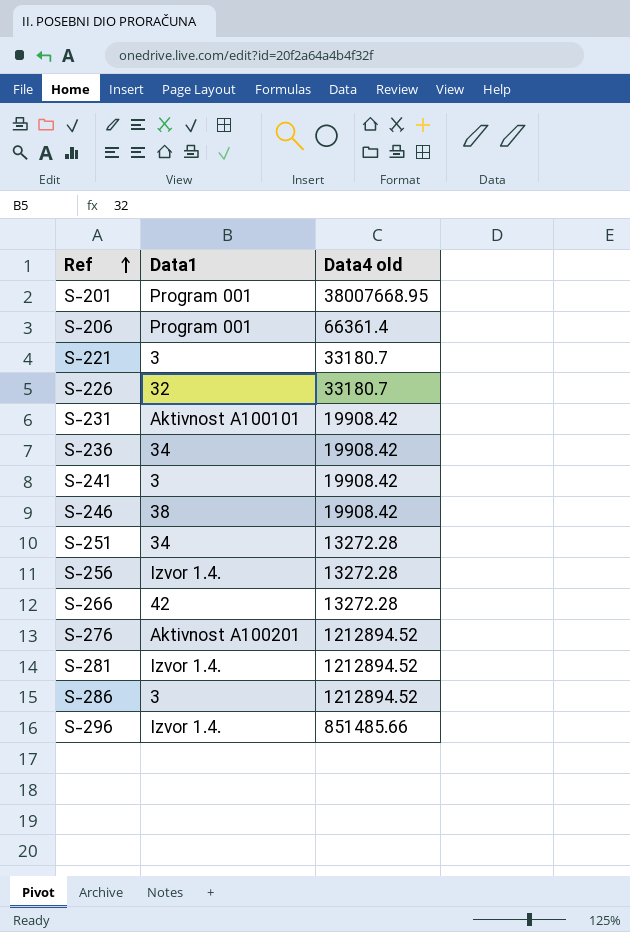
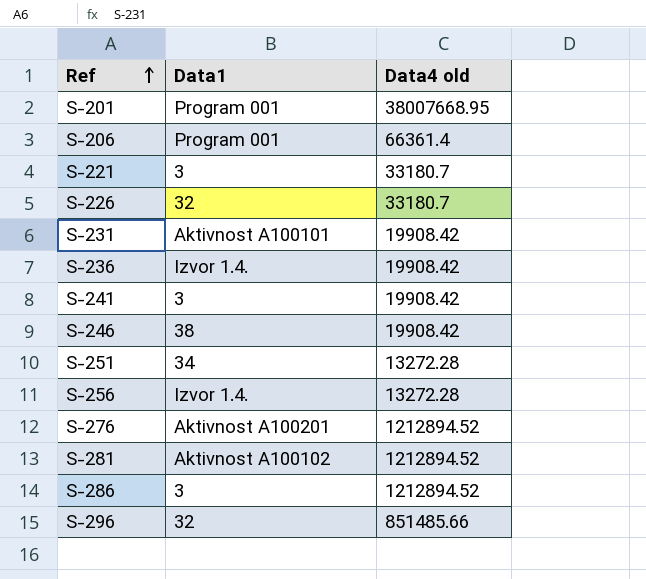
row S-266: 42 | 13272.28 -> none
S-236 | Data1: 34 -> Izvor 1.4.
S-281 | Data1: Izvor 1.4. -> Aktivnost A100102
S-296 | Data1: Izvor 1.4. -> 32

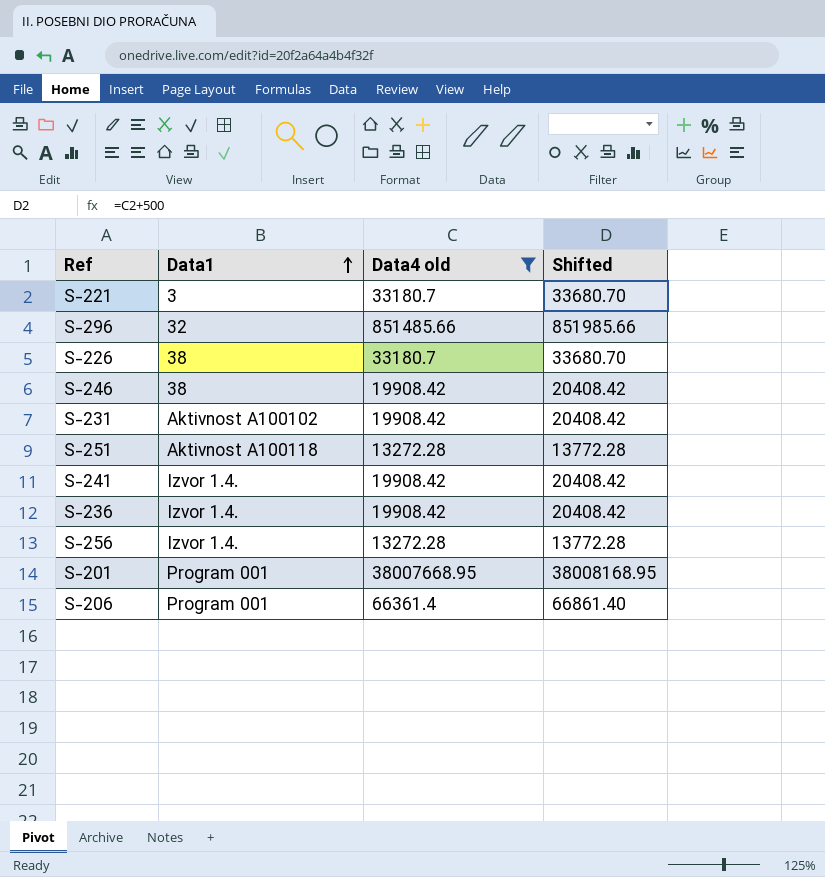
filter: none -> Data4 old != 1212894.52
row order: Ref ascending -> Data1 ascending
column Shifted | formula: none -> [Data4 old] + 500
S-226 | Data1: 32 -> 38
S-231 | Data1: Aktivnost A100101 -> Aktivnost A100102
S-251 | Data1: 34 -> Aktivnost A100118
S-241 | Data1: 3 -> Izvor 1.4.

